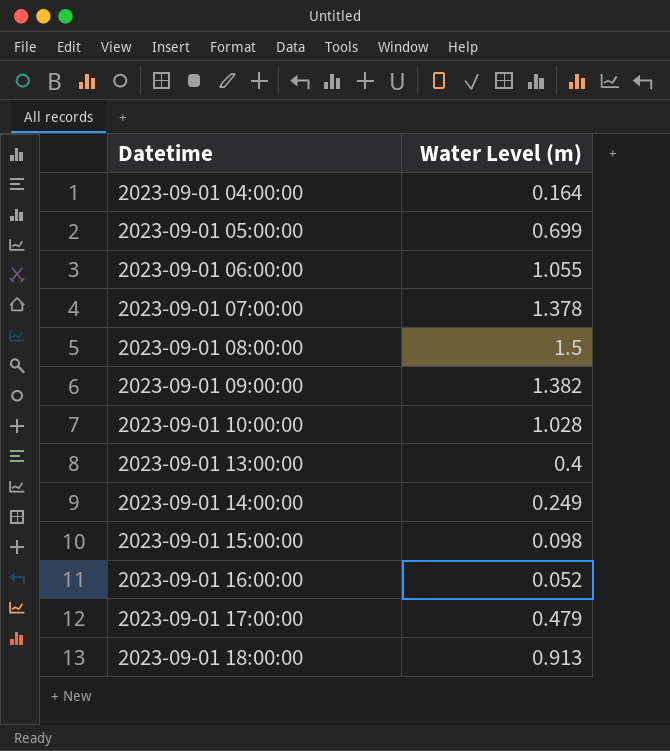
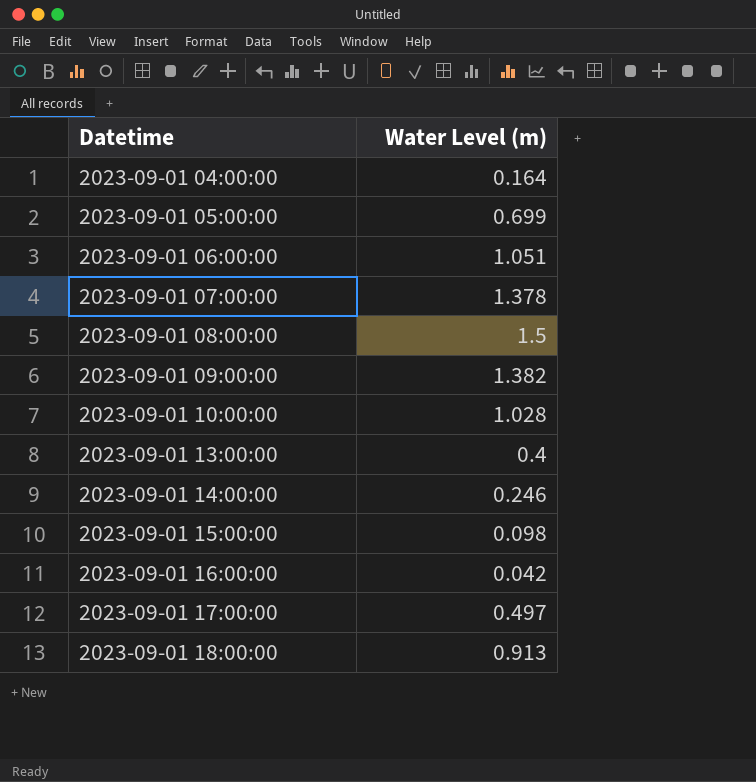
2023-09-01 06:00:00 | Water Level (m): 1.055 -> 1.051
2023-09-01 14:00:00 | Water Level (m): 0.249 -> 0.246
2023-09-01 16:00:00 | Water Level (m): 0.052 -> 0.042
2023-09-01 17:00:00 | Water Level (m): 0.479 -> 0.497

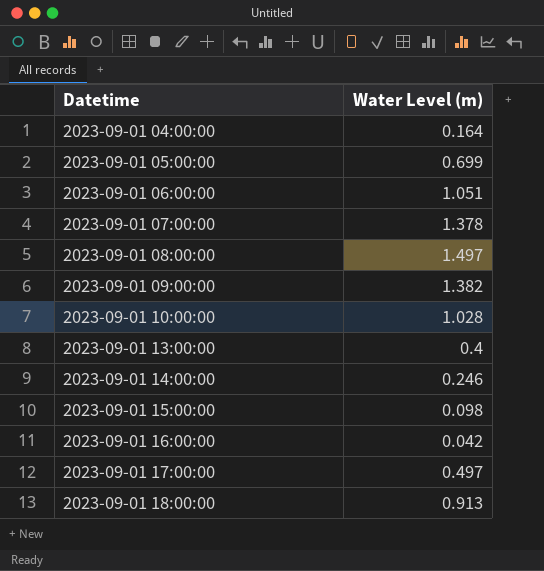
2023-09-01 08:00:00 | Water Level (m): 1.5 -> 1.497

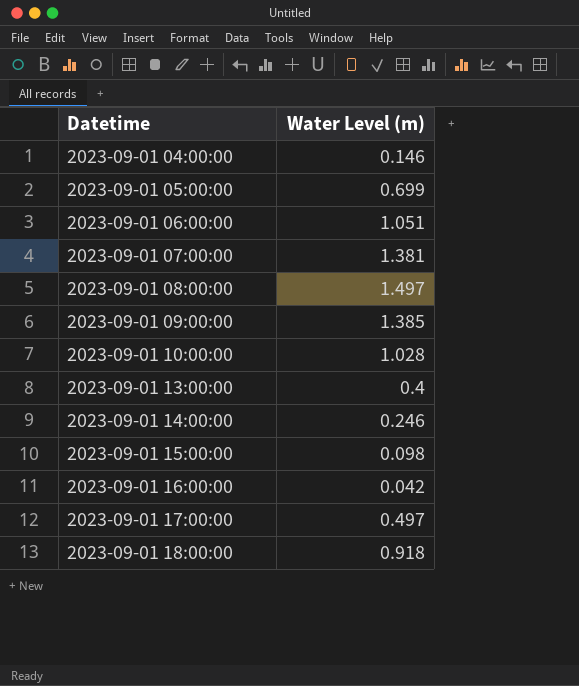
2023-09-01 04:00:00 | Water Level (m): 0.164 -> 0.146
2023-09-01 07:00:00 | Water Level (m): 1.378 -> 1.381
2023-09-01 09:00:00 | Water Level (m): 1.382 -> 1.385
2023-09-01 18:00:00 | Water Level (m): 0.913 -> 0.918

